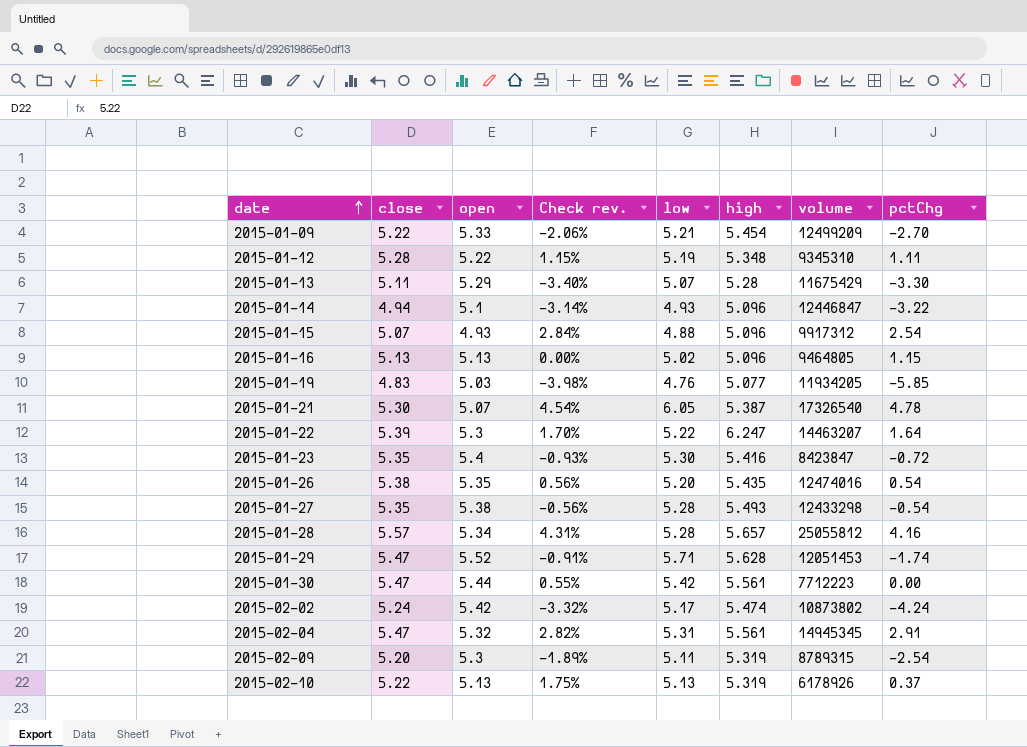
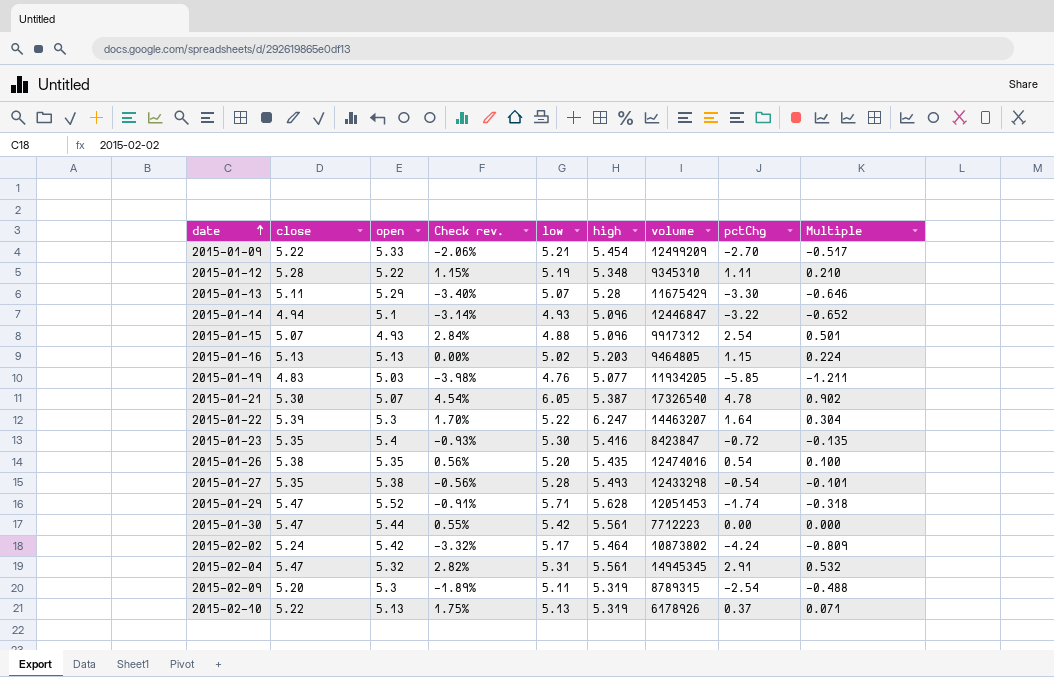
column Multiple | formula: none -> [pctChg] / [close]
row 2015-01-28: 5.57 | 5.34 | 4.31% | 5.28 | 5.657 | 25055812 | 4.16 -> none
2015-01-16 | high: 5.096 -> 5.203
2015-02-02 | high: 5.474 -> 5.464

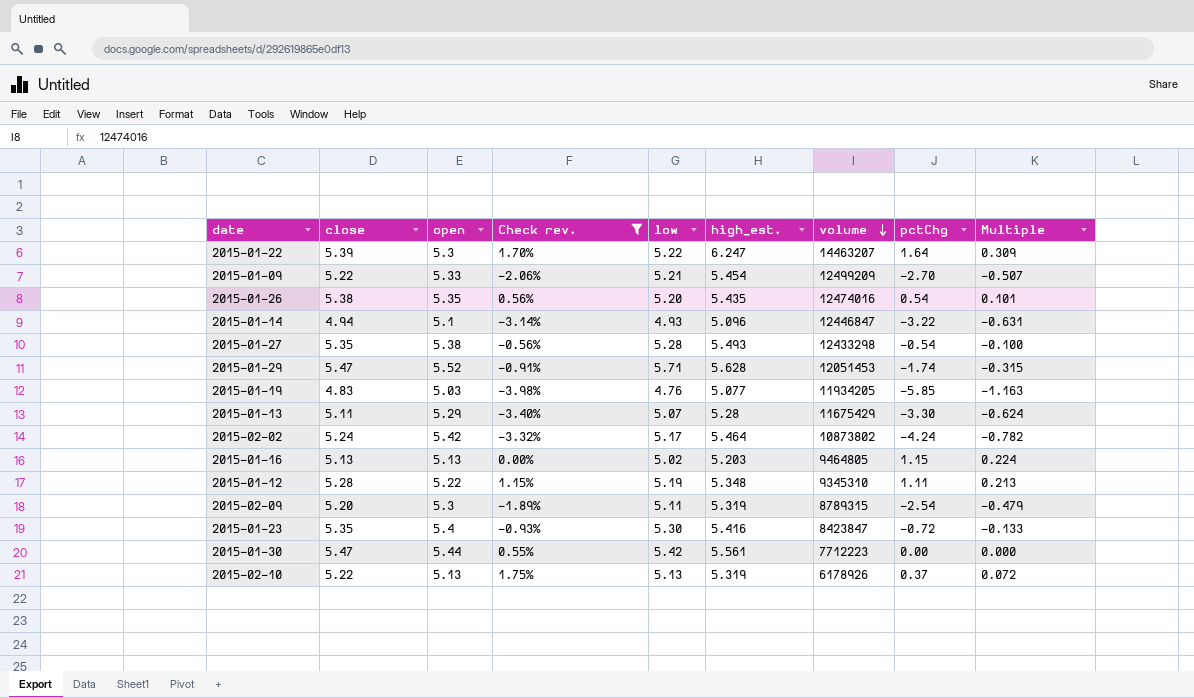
filter: none -> Check rev. <= 1.75%
row order: date ascending -> volume descending
column name: high -> high_est.
column Multiple | formula: [pctChg] / [close] -> [pctChg] / [open]

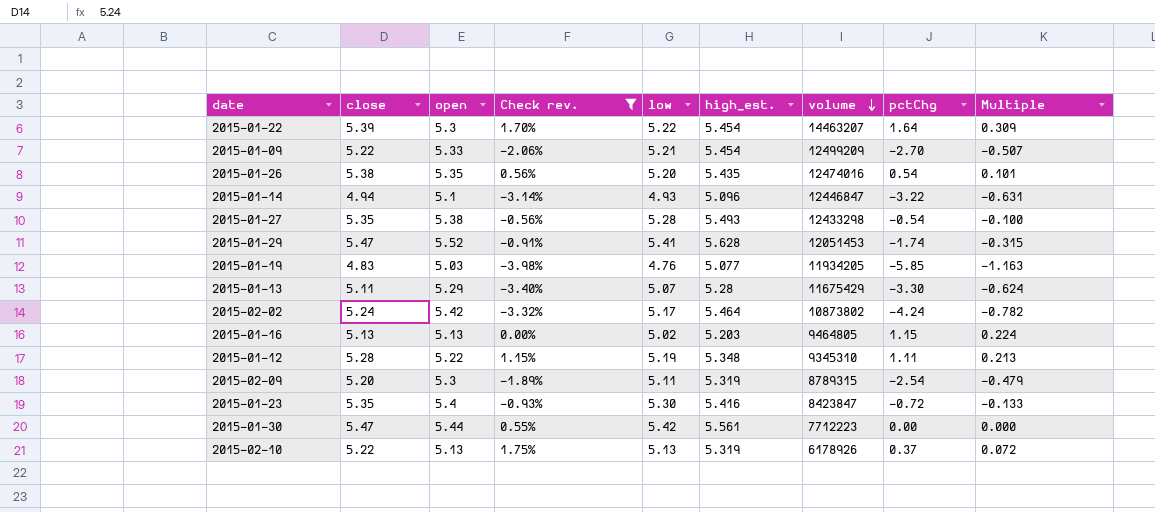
2015-01-22 | high_est.: 6.247 -> 5.454
2015-01-29 | low: 5.71 -> 5.41

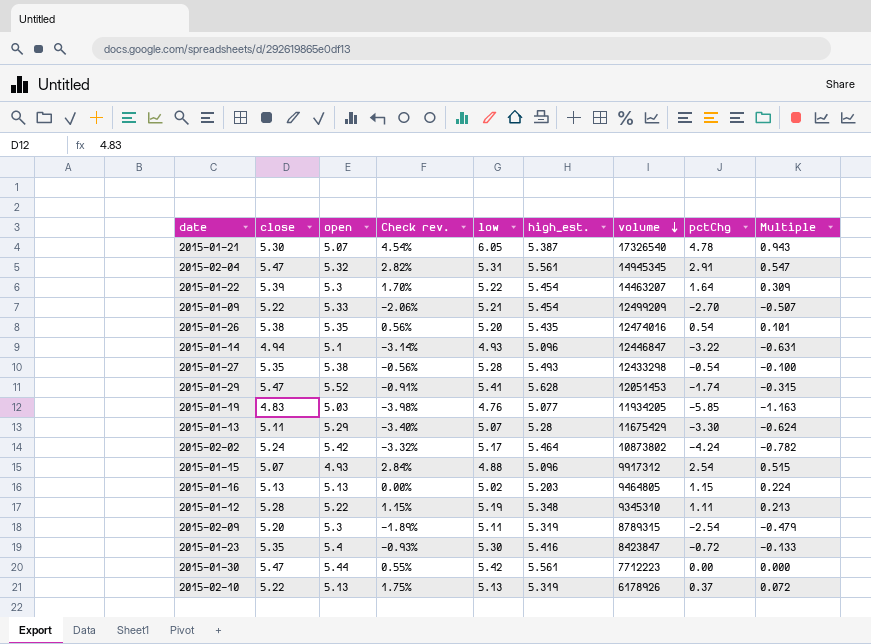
filter: Check rev. <= 1.75% -> none

